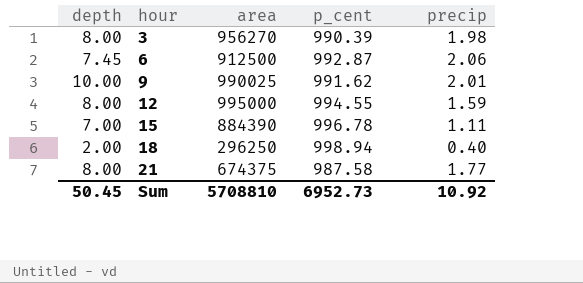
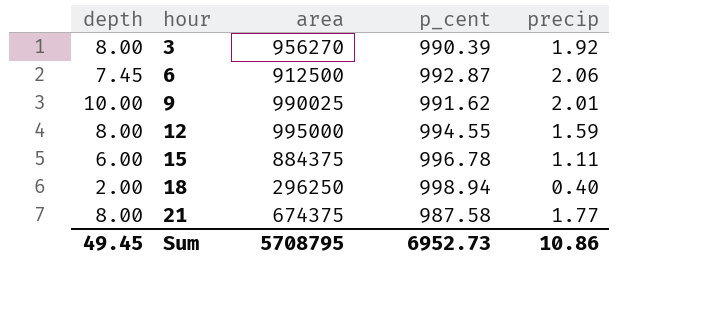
3 | precip: 1.98 -> 1.92
15 | depth: 7.00 -> 6.00
15 | area: 884390 -> 884375
Sum | depth: 50.45 -> 49.45
Sum | area: 5708810 -> 5708795
Sum | precip: 10.92 -> 10.86

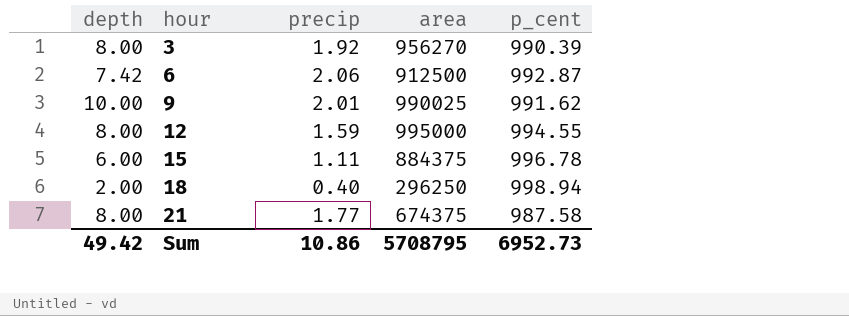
column precip | position: 5 -> 3
6 | depth: 7.45 -> 7.42
Sum | depth: 49.45 -> 49.42

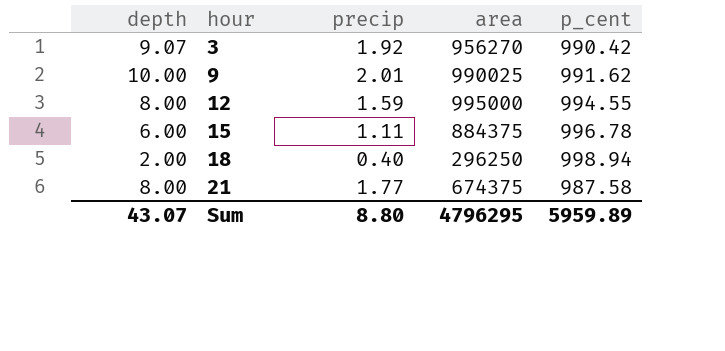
row 6: 7.42 | 2.06 | 912500 | 992.87 -> none
3 | depth: 8.00 -> 9.07
3 | p_cent: 990.39 -> 990.42
Sum | depth: 49.42 -> 43.07
Sum | precip: 10.86 -> 8.80
Sum | area: 5708795 -> 4796295
Sum | p_cent: 6952.73 -> 5959.89

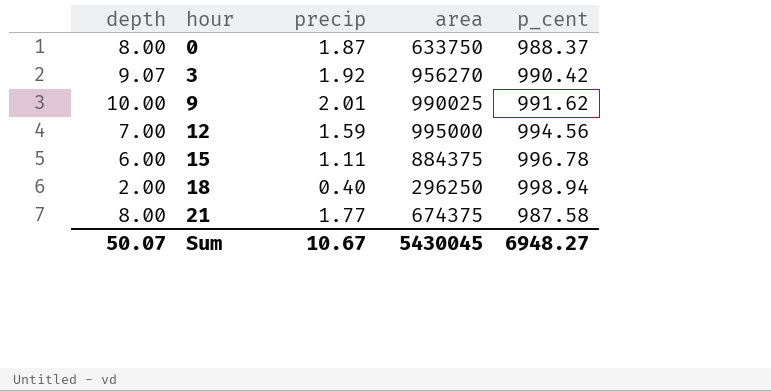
row 0: none -> 8.00 | 1.87 | 633750 | 988.37
12 | depth: 8.00 -> 7.00
12 | p_cent: 994.55 -> 994.56
Sum | depth: 43.07 -> 50.07
Sum | precip: 8.80 -> 10.67
Sum | area: 4796295 -> 5430045
Sum | p_cent: 5959.89 -> 6948.27

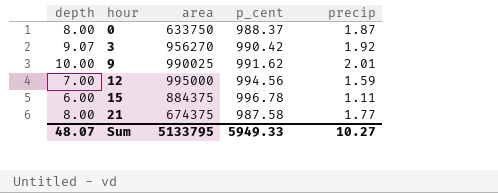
column precip | position: 3 -> 5
row 18: 2.00 | 0.40 | 296250 | 998.94 -> none
Sum | depth: 50.07 -> 48.07
Sum | area: 5430045 -> 5133795
Sum | p_cent: 6948.27 -> 5949.33
Sum | precip: 10.67 -> 10.27

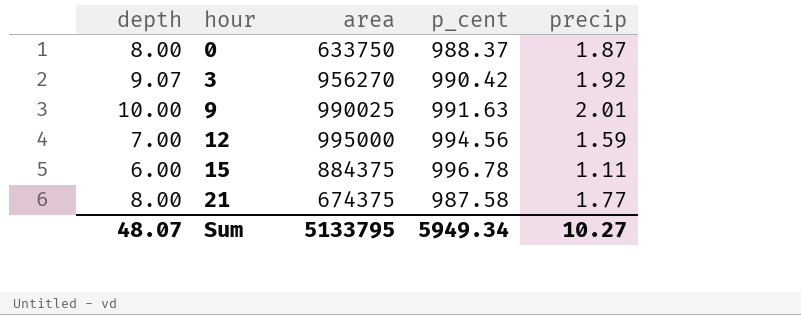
9 | p_cent: 991.62 -> 991.63
Sum | p_cent: 5949.33 -> 5949.34

